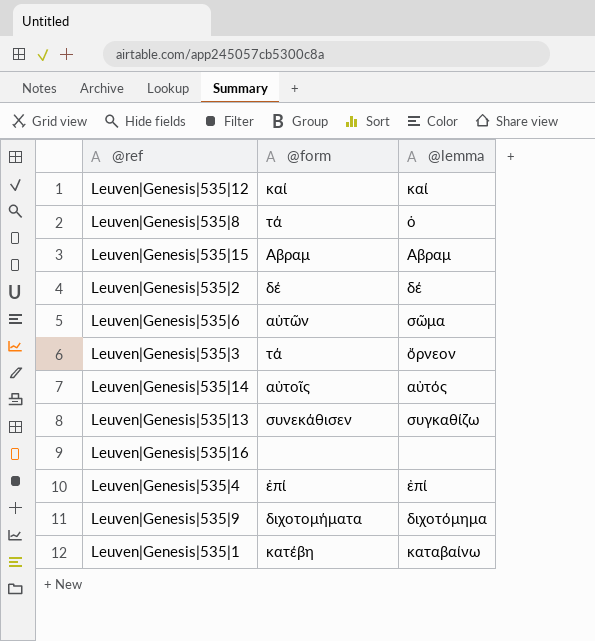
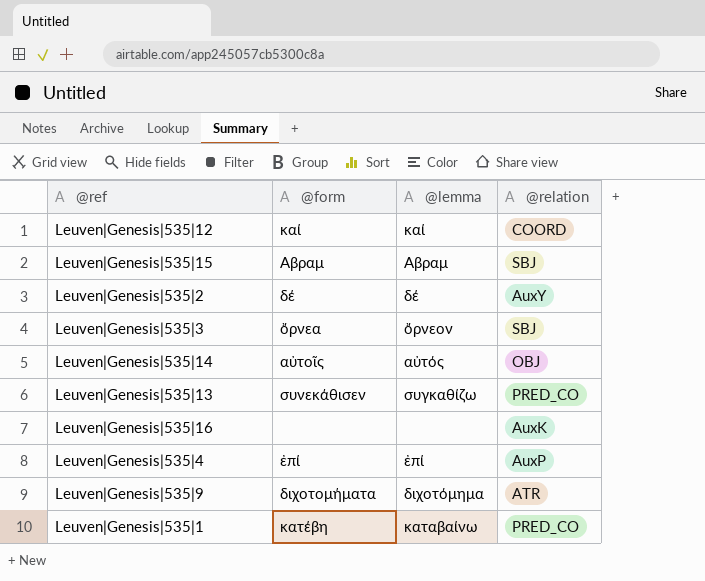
column @relation | position: none -> 4
row Leuven|Genesis|535|8: τά | ὁ -> none
row Leuven|Genesis|535|6: αὐτῶν | σῶμα -> none
Leuven|Genesis|535|3 | @form: τά -> ὄρνεα

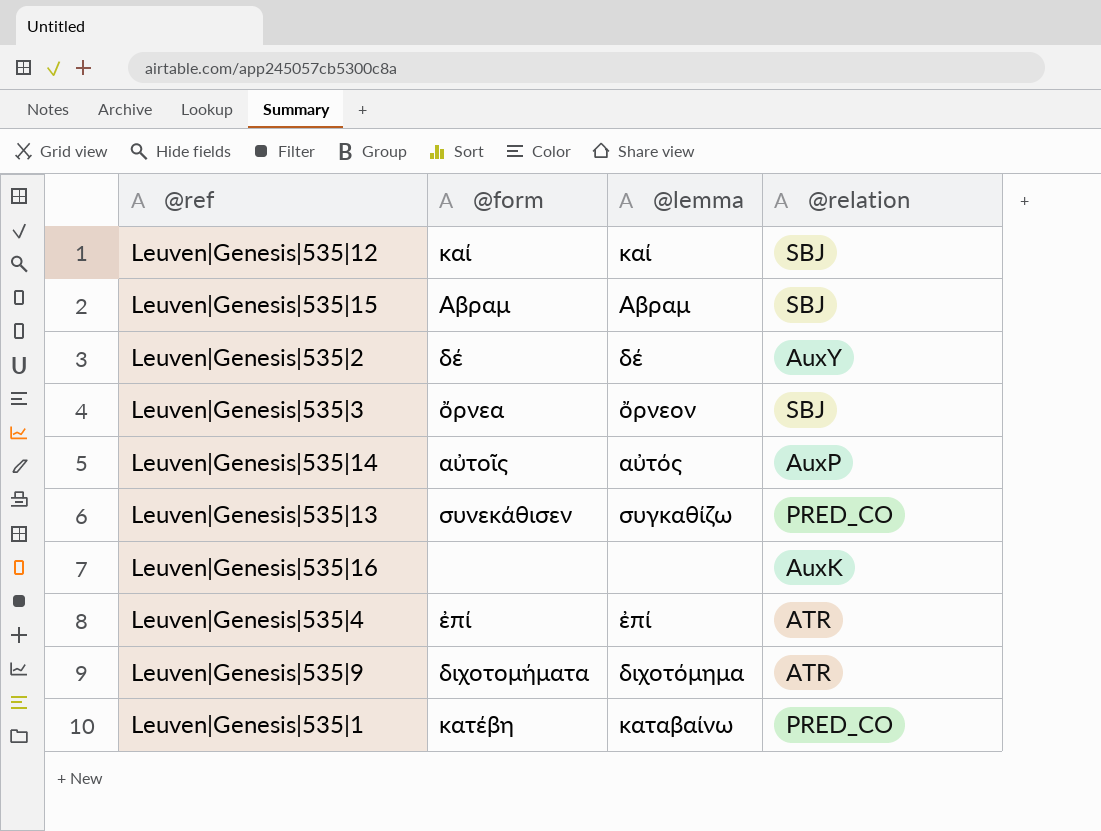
Leuven|Genesis|535|12 | @relation: COORD -> SBJ
Leuven|Genesis|535|14 | @relation: OBJ -> AuxP
Leuven|Genesis|535|4 | @relation: AuxP -> ATR

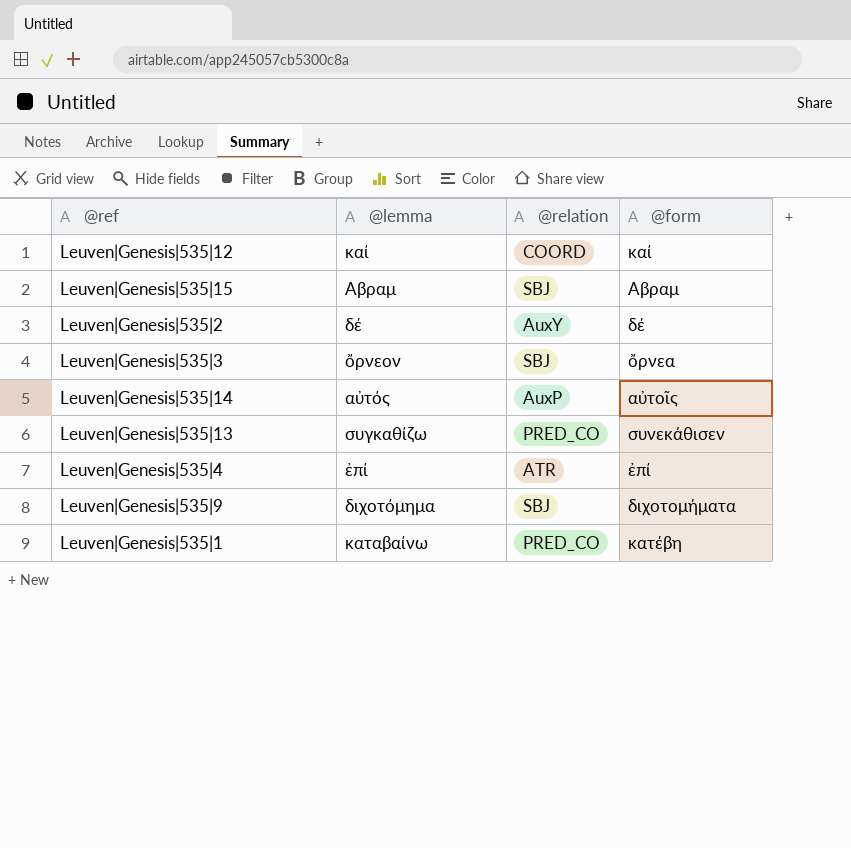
column @form | position: 2 -> 4
row Leuven|Genesis|535|16: none | none | AuxK -> none
Leuven|Genesis|535|12 | @relation: SBJ -> COORD
Leuven|Genesis|535|9 | @relation: ATR -> SBJ

